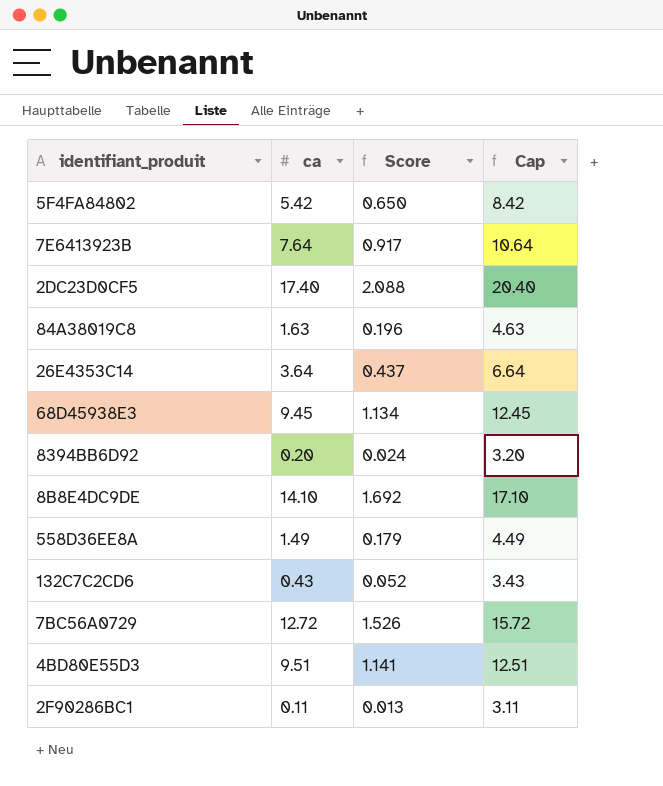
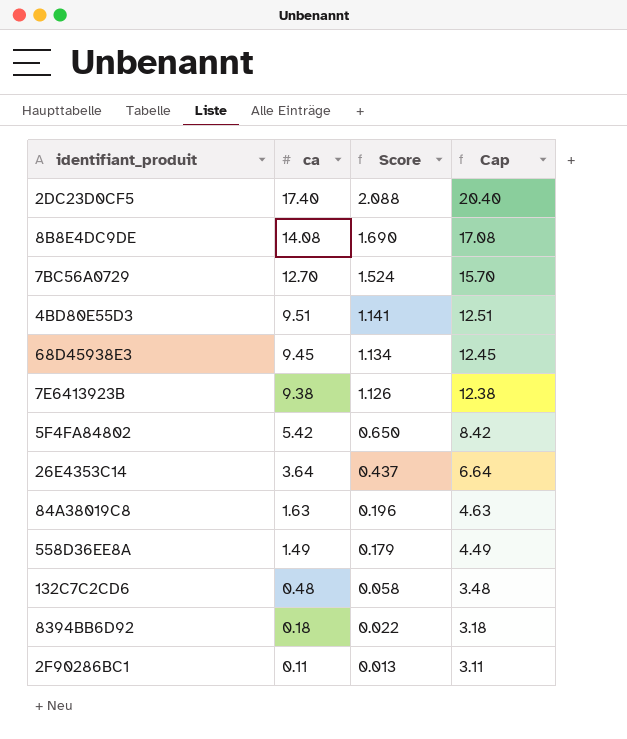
row order: none -> ca descending
8B8E4DC9DE | ca: 14.10 -> 14.08
8B8E4DC9DE | Score: 1.692 -> 1.690
8B8E4DC9DE | Cap: 17.10 -> 17.08
7BC56A0729 | ca: 12.72 -> 12.70
7BC56A0729 | Score: 1.526 -> 1.524
7BC56A0729 | Cap: 15.72 -> 15.70
7E6413923B | ca: 7.64 -> 9.38
7E6413923B | Score: 0.917 -> 1.126
7E6413923B | Cap: 10.64 -> 12.38
132C7C2CD6 | ca: 0.43 -> 0.48
132C7C2CD6 | Score: 0.052 -> 0.058
132C7C2CD6 | Cap: 3.43 -> 3.48
8394BB6D92 | ca: 0.20 -> 0.18
8394BB6D92 | Score: 0.024 -> 0.022
8394BB6D92 | Cap: 3.20 -> 3.18

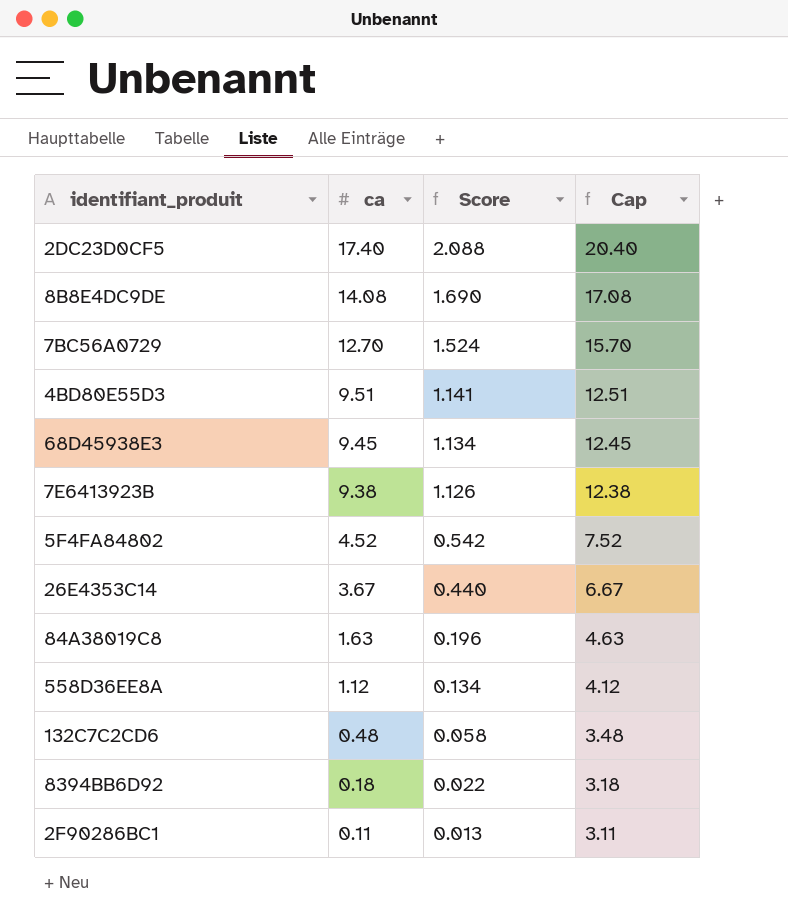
5F4FA84802 | ca: 5.42 -> 4.52
5F4FA84802 | Score: 0.650 -> 0.542
5F4FA84802 | Cap: 8.42 -> 7.52
26E4353C14 | ca: 3.64 -> 3.67
26E4353C14 | Score: 0.437 -> 0.440
26E4353C14 | Cap: 6.64 -> 6.67
558D36EE8A | ca: 1.49 -> 1.12
558D36EE8A | Score: 0.179 -> 0.134
558D36EE8A | Cap: 4.49 -> 4.12

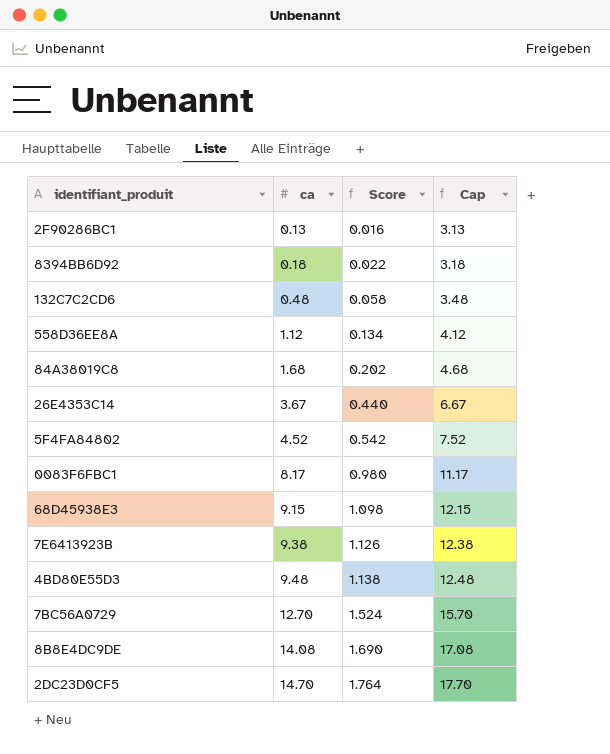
row order: ca descending -> ca ascending
2F90286BC1 | ca: 0.11 -> 0.13
2F90286BC1 | Score: 0.013 -> 0.016
2F90286BC1 | Cap: 3.11 -> 3.13
84A38019C8 | ca: 1.63 -> 1.68
84A38019C8 | Score: 0.196 -> 0.202
84A38019C8 | Cap: 4.63 -> 4.68
row 0083F6FBC1: none -> 8.17 | 0.980 | 11.17
68D45938E3 | ca: 9.45 -> 9.15
68D45938E3 | Score: 1.134 -> 1.098
68D45938E3 | Cap: 12.45 -> 12.15
4BD80E55D3 | ca: 9.51 -> 9.48
4BD80E55D3 | Score: 1.141 -> 1.138
4BD80E55D3 | Cap: 12.51 -> 12.48
2DC23D0CF5 | ca: 17.40 -> 14.70
2DC23D0CF5 | Score: 2.088 -> 1.764
2DC23D0CF5 | Cap: 20.40 -> 17.70

